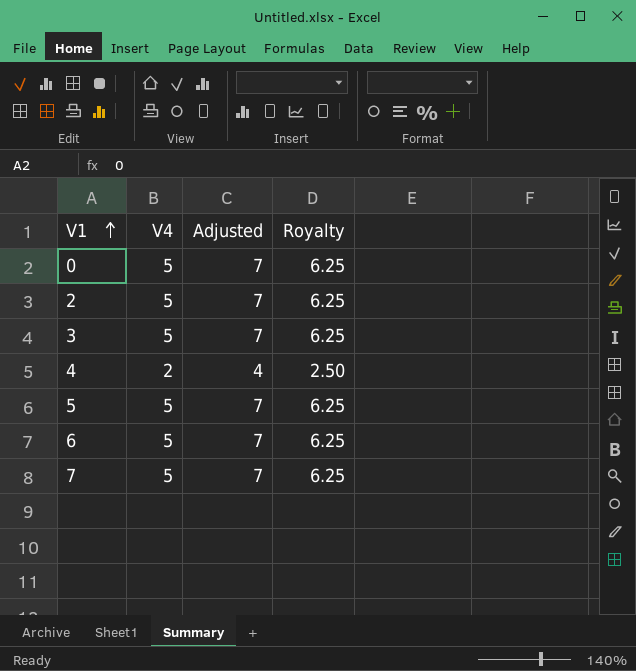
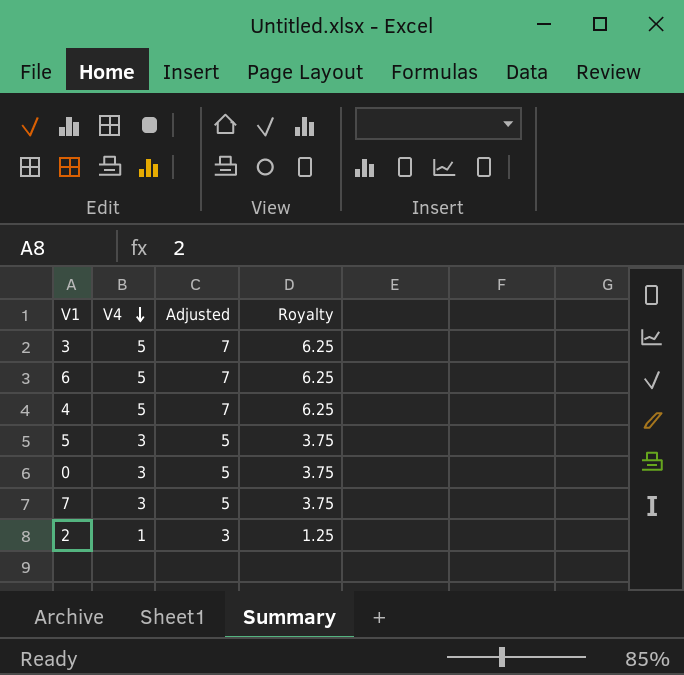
row order: V1 ascending -> V4 descending
4 | V4: 2 -> 5
4 | Adjusted: 4 -> 7
4 | Royalty: 2.50 -> 6.25
5 | V4: 5 -> 3
5 | Adjusted: 7 -> 5
5 | Royalty: 6.25 -> 3.75
0 | V4: 5 -> 3
0 | Adjusted: 7 -> 5
0 | Royalty: 6.25 -> 3.75
7 | V4: 5 -> 3
7 | Adjusted: 7 -> 5
7 | Royalty: 6.25 -> 3.75
2 | V4: 5 -> 1
2 | Adjusted: 7 -> 3
2 | Royalty: 6.25 -> 1.25

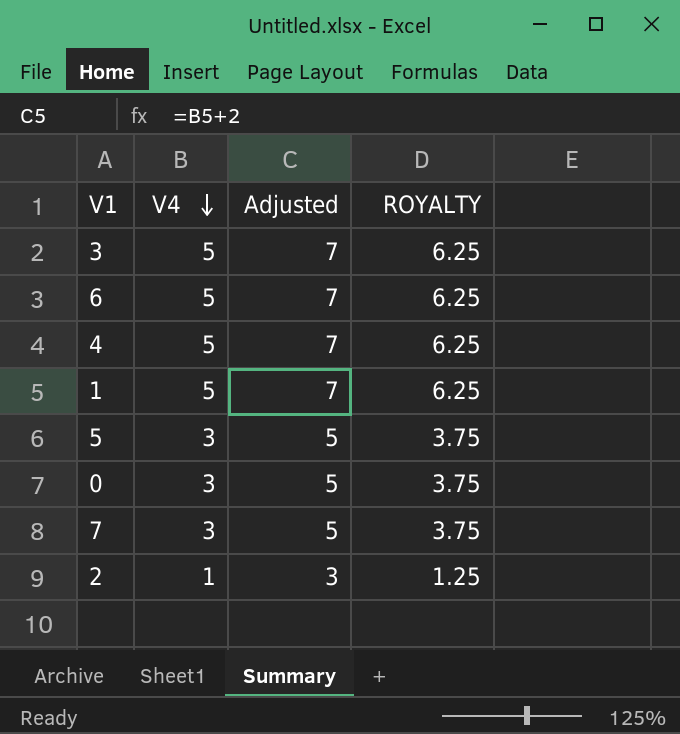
column name: Royalty -> ROYALTY
row 1: none -> 5 | 7 | 6.25

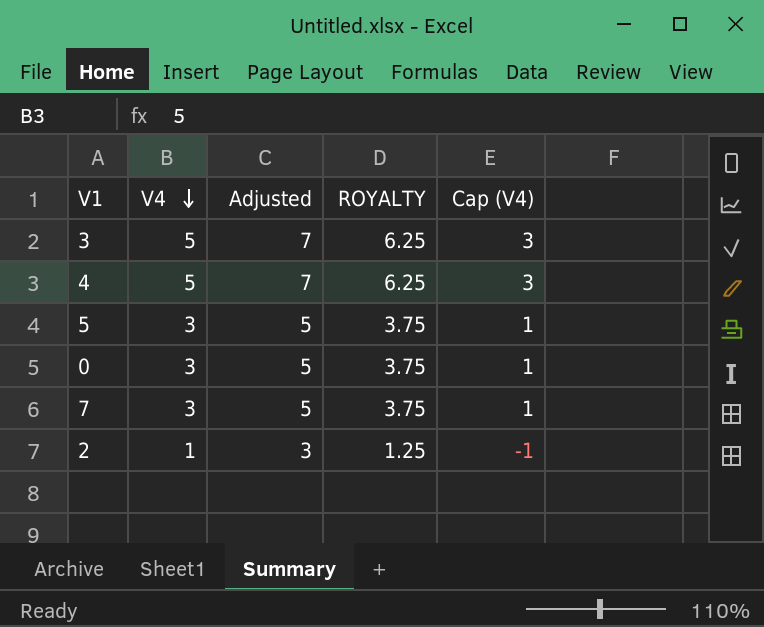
column Cap (V4) | formula: none -> [V4] - 2
row 6: 5 | 7 | 6.25 -> none
row 1: 5 | 7 | 6.25 -> none

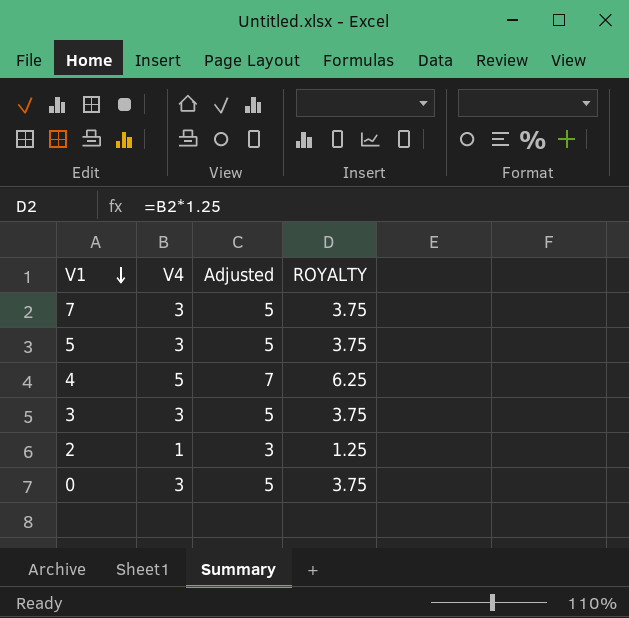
row order: V4 descending -> V1 descending
column Cap (V4) | formula: [V4] - 2 -> none
3 | V4: 5 -> 3
3 | Adjusted: 7 -> 5
3 | ROYALTY: 6.25 -> 3.75

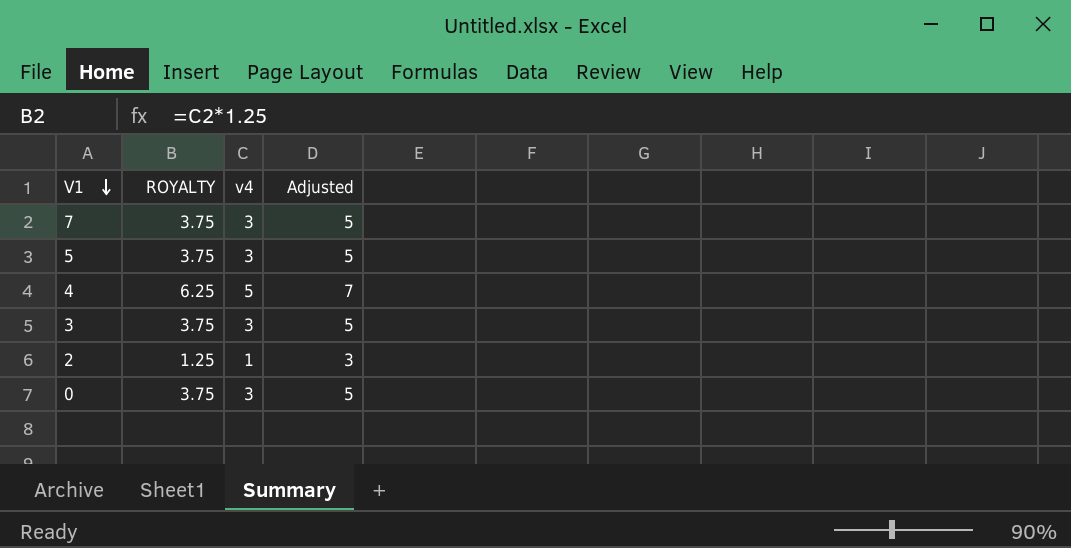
column ROYALTY | position: 4 -> 2
column name: V4 -> v4

